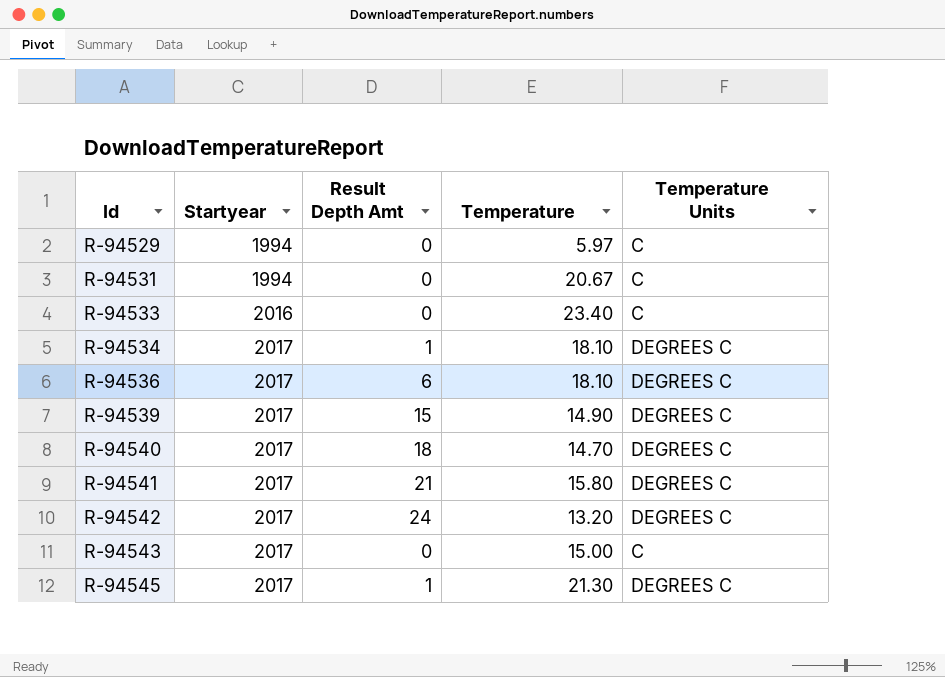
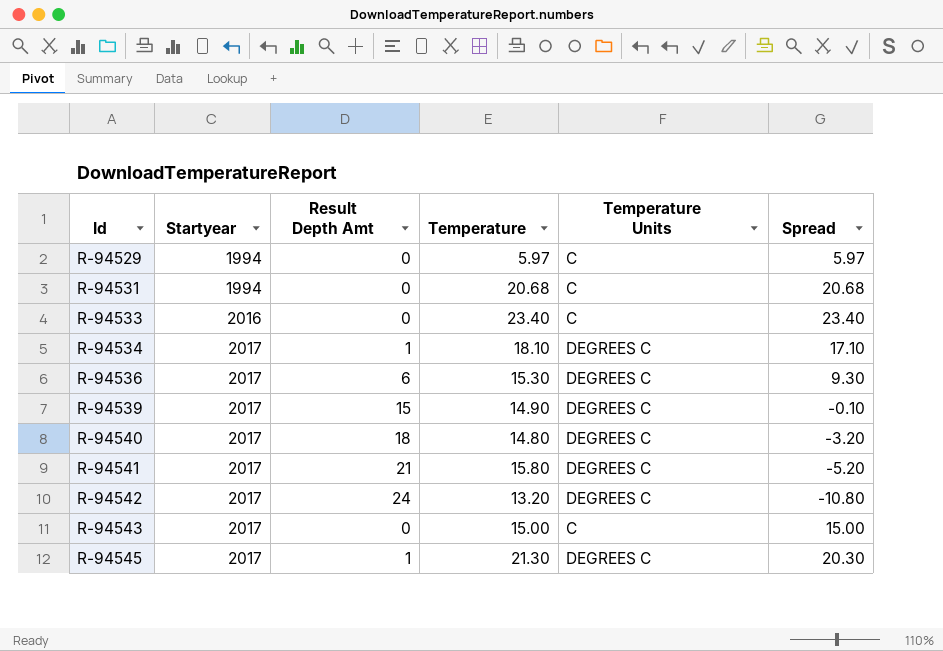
column Spread | formula: none -> [Temperature] - [Result Depth Amt]
R-94531 | Temperature: 20.67 -> 20.68
R-94536 | Temperature: 18.10 -> 15.30
R-94540 | Temperature: 14.70 -> 14.80

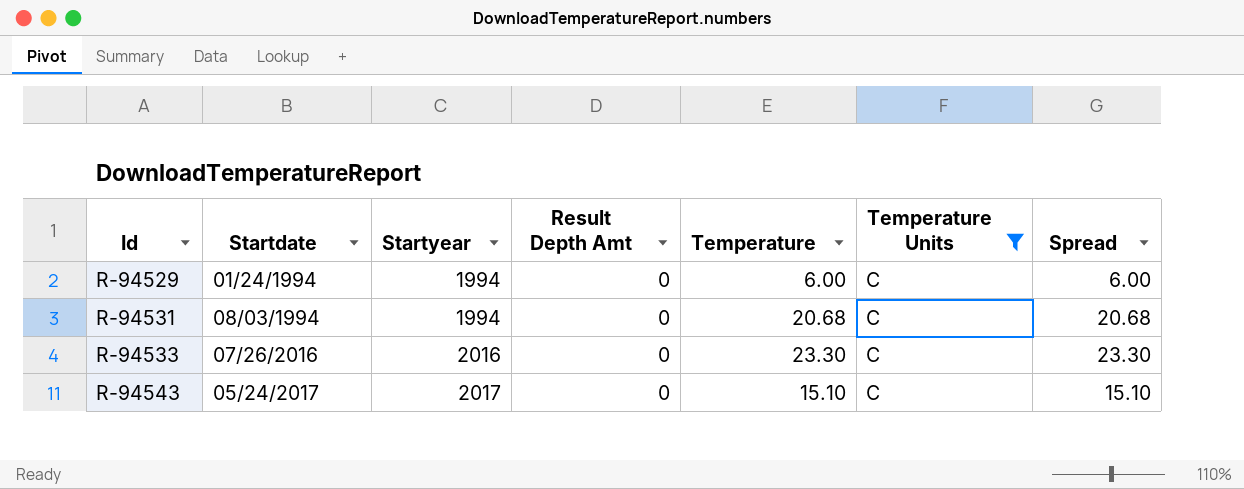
filter: none -> Temperature Units = C
column Startdate | position: none -> 2
R-94529 | Temperature: 5.97 -> 6.00
R-94529 | Spread: 5.97 -> 6.00
R-94533 | Temperature: 23.40 -> 23.30
R-94533 | Spread: 23.40 -> 23.30
R-94543 | Temperature: 15.00 -> 15.10
R-94543 | Spread: 15.00 -> 15.10

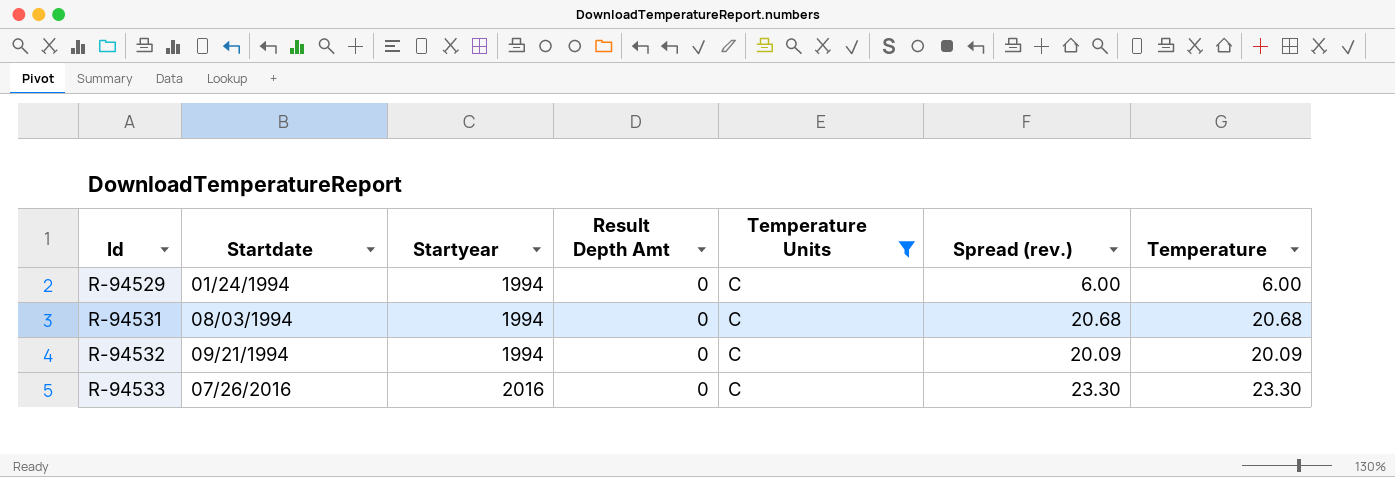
column name: Spread -> Spread (rev.)
column Temperature | position: 5 -> 7
row R-94543: 05/24/2017 | 2017 | 0 | 15.10 | C | 15.10 -> none
row R-94532: none -> 09/21/1994 | 1994 | 0 | C | 20.09 | 20.09

